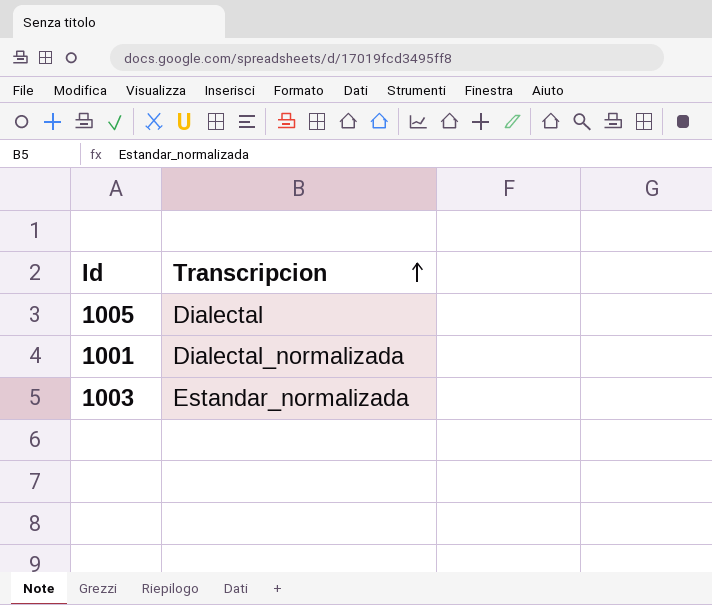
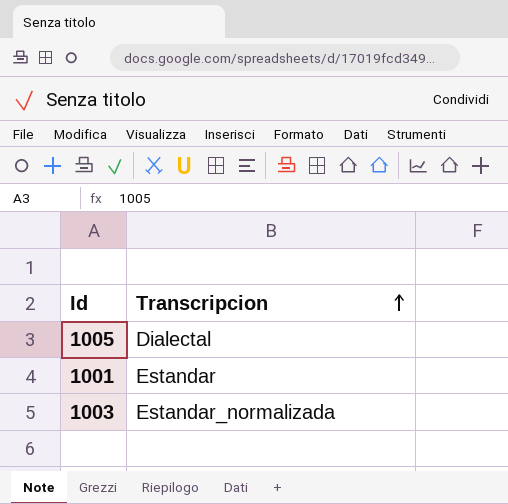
1001 | Transcripcion: Dialectal_normalizada -> Estandar

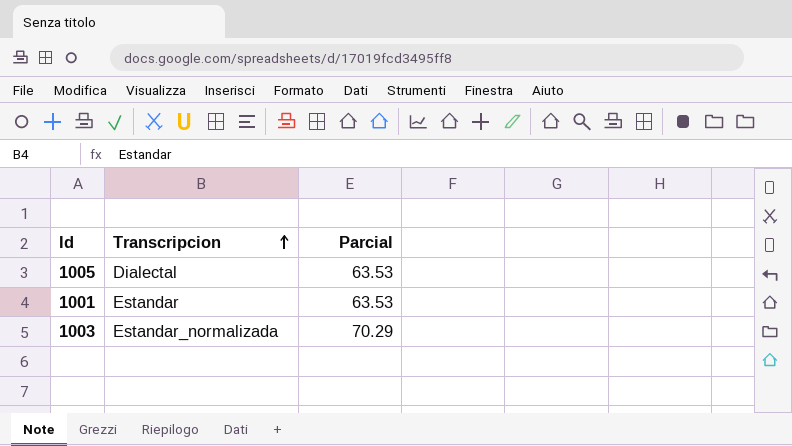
column Parcial | position: none -> 3

